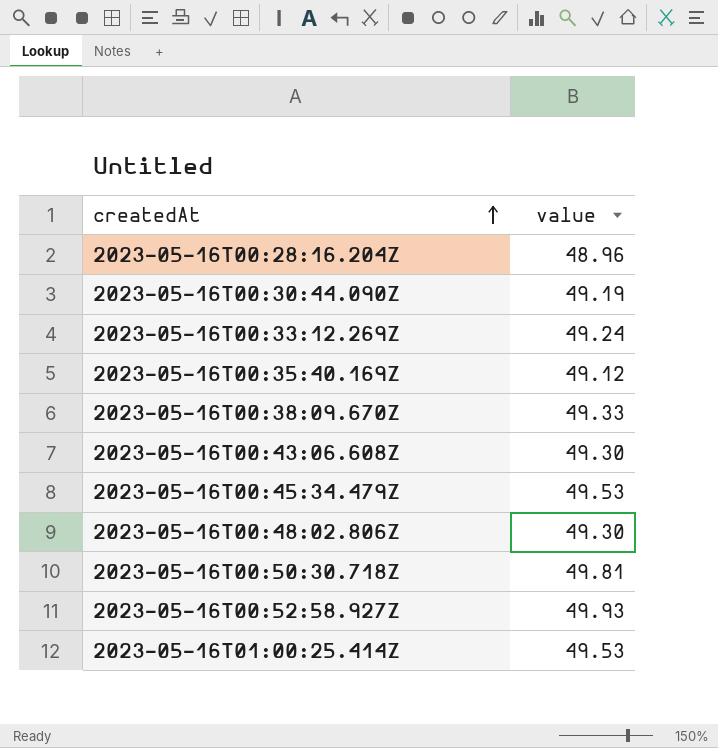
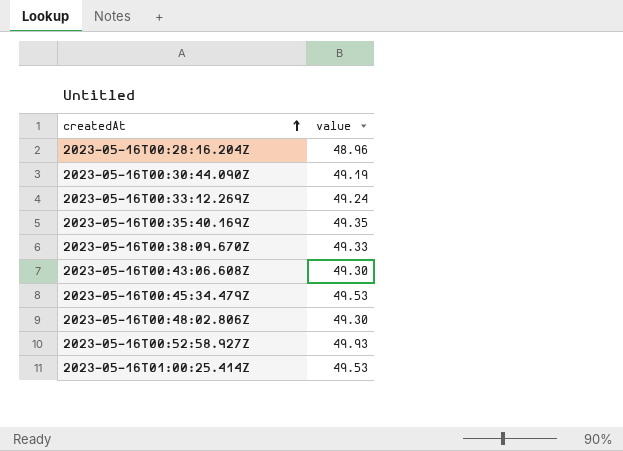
row 2023-05-16T00:50:30.718Z: 49.81 -> none
2023-05-16T00:35:40.169Z | value: 49.12 -> 49.35

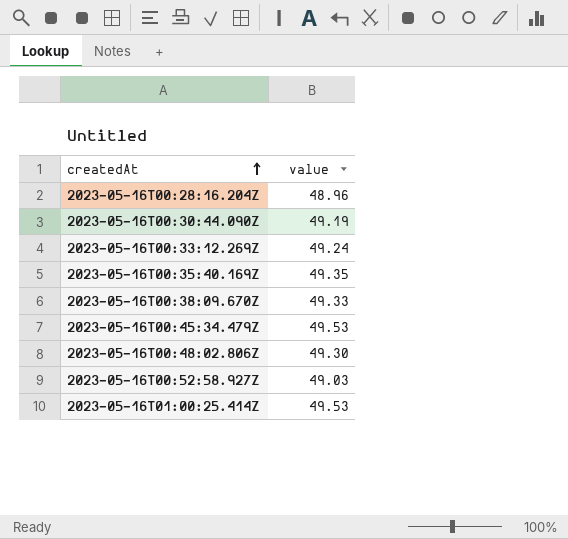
row 2023-05-16T00:43:06.608Z: 49.30 -> none
2023-05-16T00:52:58.927Z | value: 49.93 -> 49.03

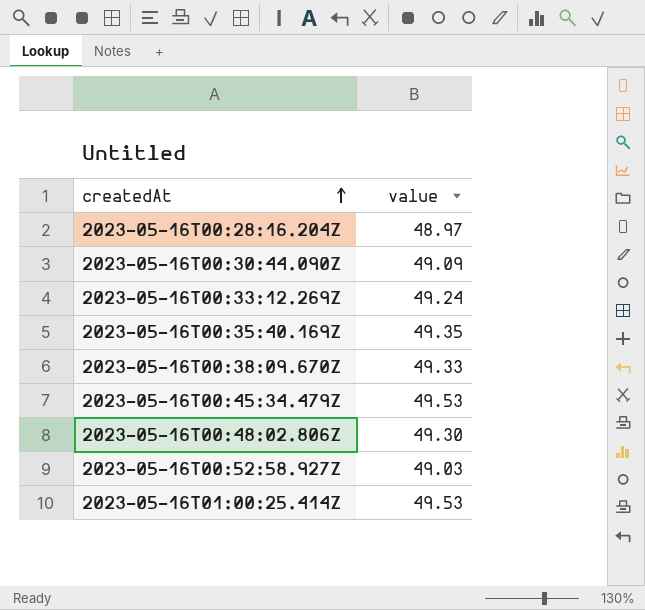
2023-05-16T00:28:16.204Z | value: 48.96 -> 48.97
2023-05-16T00:30:44.090Z | value: 49.19 -> 49.09

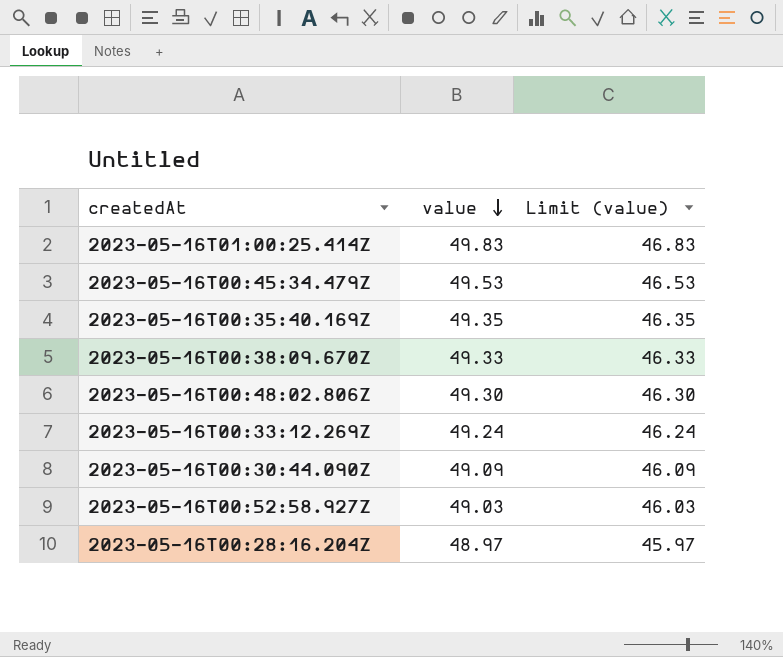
row order: createdAt ascending -> value descending
column Limit (value) | formula: none -> [value] - 3
2023-05-16T01:00:25.414Z | value: 49.53 -> 49.83

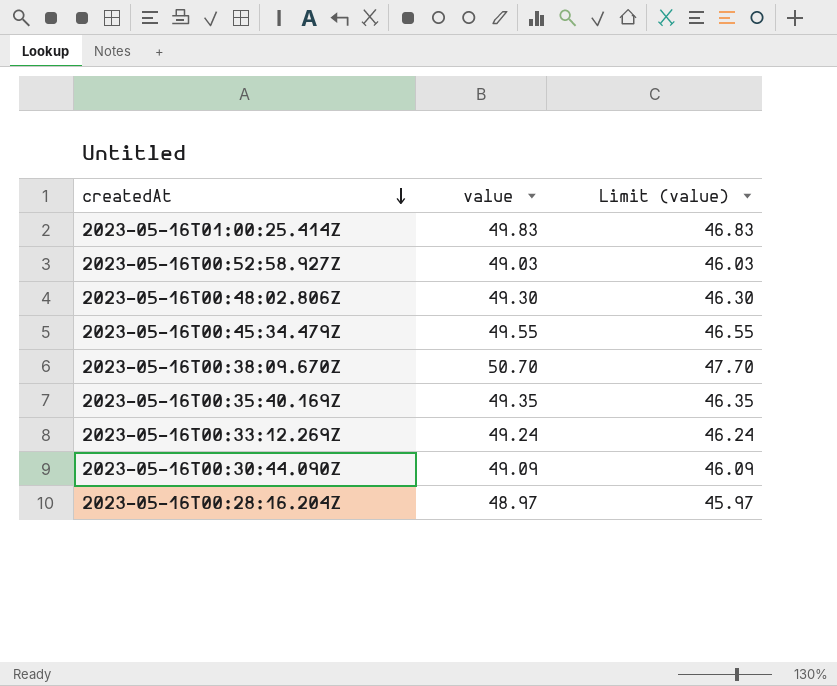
row order: value descending -> createdAt descending
2023-05-16T00:45:34.479Z | value: 49.53 -> 49.55
2023-05-16T00:45:34.479Z | Limit (value): 46.53 -> 46.55
2023-05-16T00:38:09.670Z | value: 49.33 -> 50.70
2023-05-16T00:38:09.670Z | Limit (value): 46.33 -> 47.70

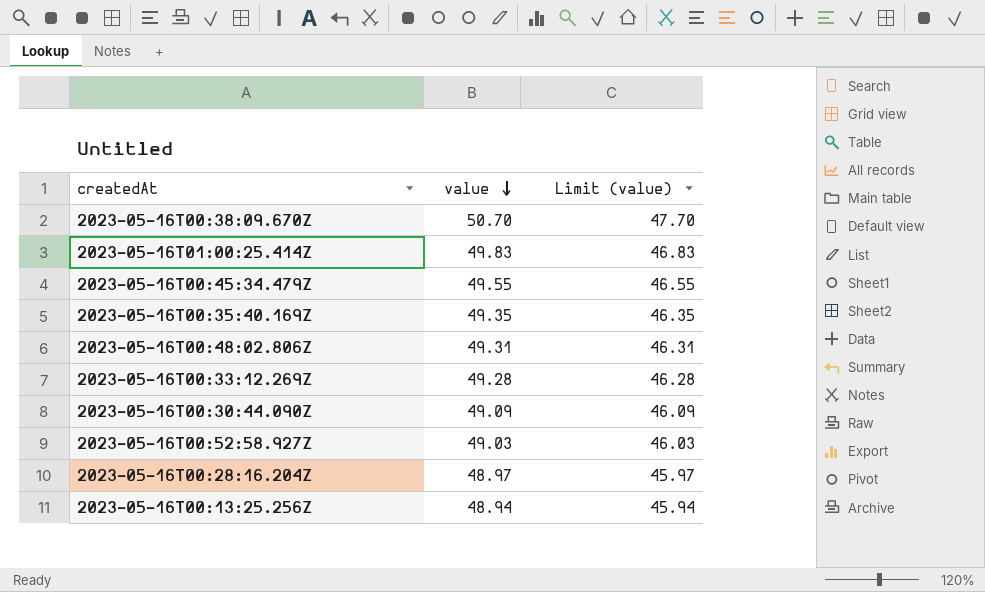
row order: createdAt descending -> value descending
2023-05-16T00:48:02.806Z | value: 49.30 -> 49.31
2023-05-16T00:48:02.806Z | Limit (value): 46.30 -> 46.31
2023-05-16T00:33:12.269Z | value: 49.24 -> 49.28
2023-05-16T00:33:12.269Z | Limit (value): 46.24 -> 46.28
row 2023-05-16T00:13:25.256Z: none -> 48.94 | 45.94

